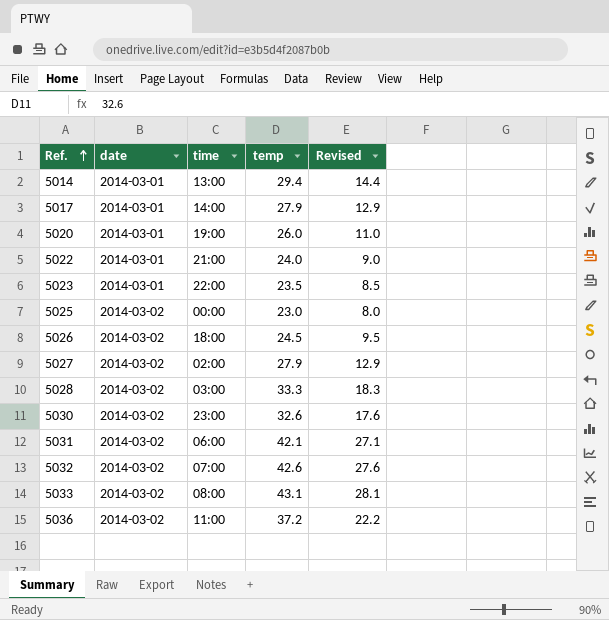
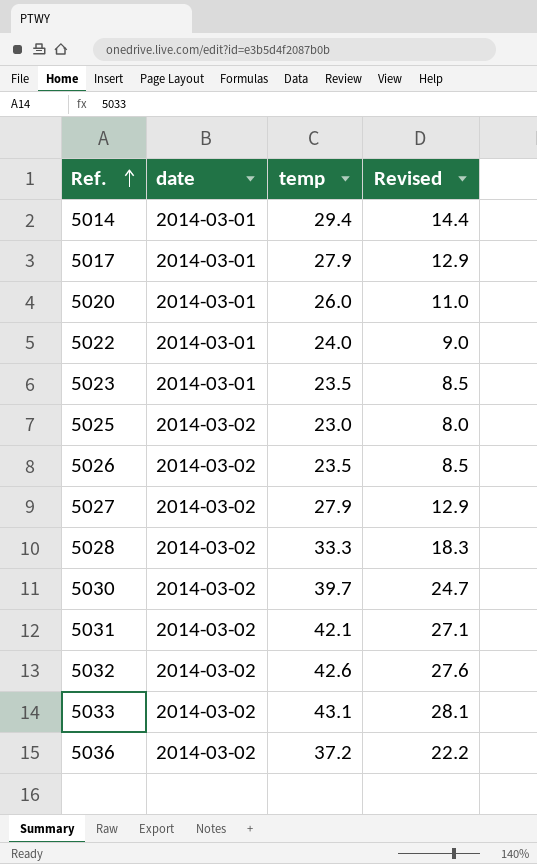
column time | position: 3 -> none
5026 | temp: 24.5 -> 23.5
5026 | Revised: 9.5 -> 8.5
5030 | temp: 32.6 -> 39.7
5030 | Revised: 17.6 -> 24.7

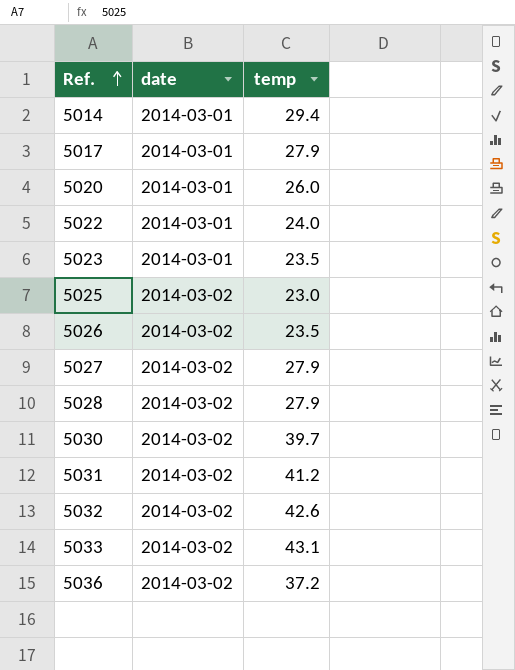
column Revised | formula: [temp] - 15 -> none
5028 | temp: 33.3 -> 27.9
5031 | temp: 42.1 -> 41.2

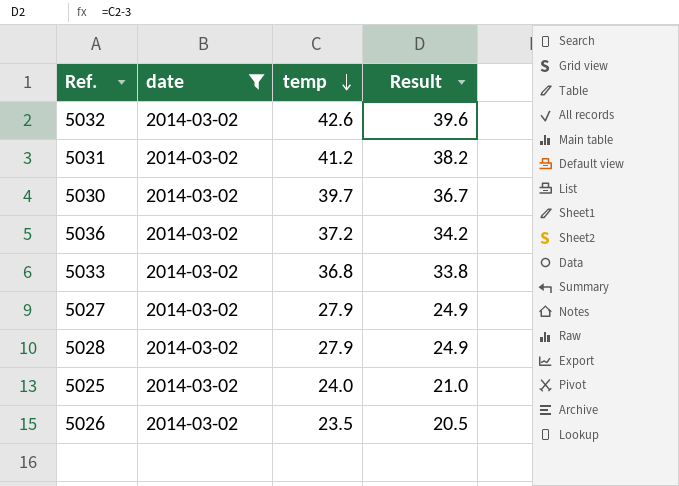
filter: none -> date = 2014-03-02
row order: Ref. ascending -> temp descending
column Result | formula: none -> [temp] - 3
5033 | temp: 43.1 -> 36.8
5025 | temp: 23.0 -> 24.0

